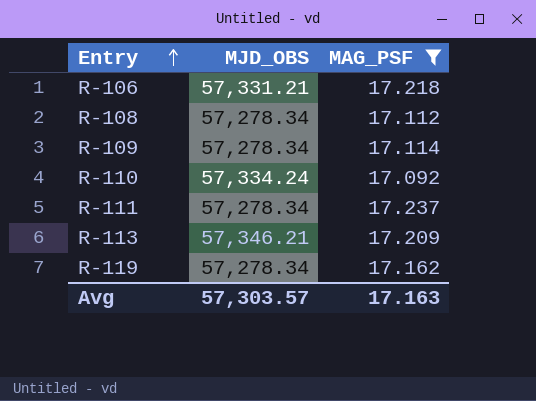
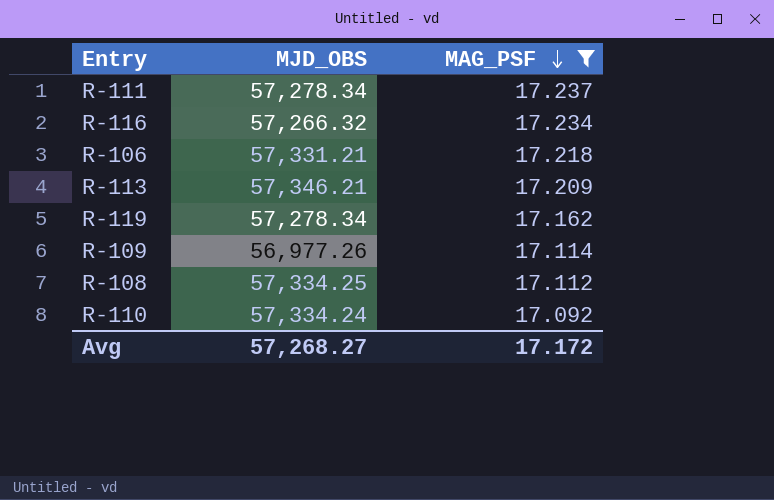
row order: Entry ascending -> MAG_PSF descending
row R-116: none -> 57,266.32 | 17.234
R-109 | MJD_OBS: 57,278.34 -> 56,977.26
R-108 | MJD_OBS: 57,278.34 -> 57,334.25
Avg | MJD_OBS: 57,303.57 -> 57,268.27
Avg | MAG_PSF: 17.163 -> 17.172

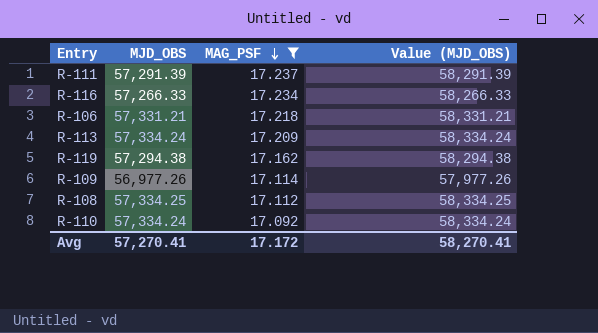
column Value (MJD_OBS) | formula: none -> [MJD_OBS] + 1000
R-111 | MJD_OBS: 57,278.34 -> 57,291.39
R-116 | MJD_OBS: 57,266.32 -> 57,266.33
R-113 | MJD_OBS: 57,346.21 -> 57,334.24
R-119 | MJD_OBS: 57,278.34 -> 57,294.38
Avg | MJD_OBS: 57,268.27 -> 57,270.41

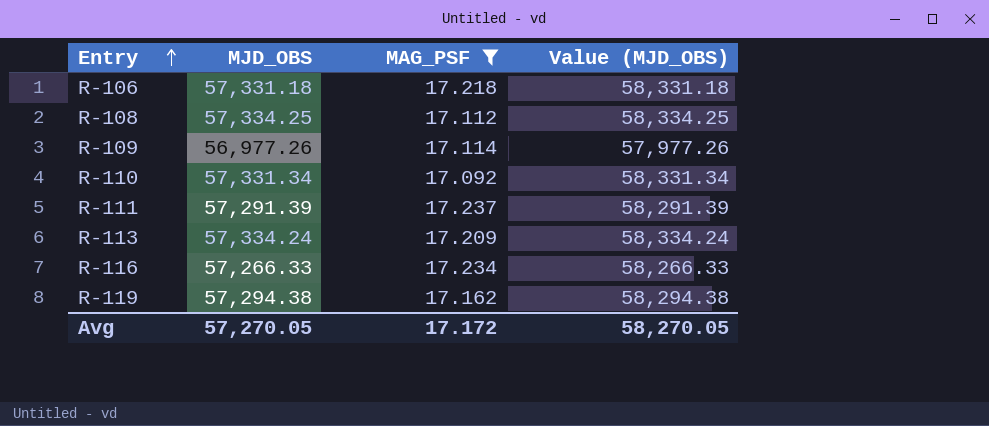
row order: MAG_PSF descending -> Entry ascending
R-106 | MJD_OBS: 57,331.21 -> 57,331.18
R-106 | Value (MJD_OBS): 58,331.21 -> 58,331.18
R-110 | MJD_OBS: 57,334.24 -> 57,331.34
R-110 | Value (MJD_OBS): 58,334.24 -> 58,331.34
Avg | MJD_OBS: 57,270.41 -> 57,270.05
Avg | Value (MJD_OBS): 58,270.41 -> 58,270.05

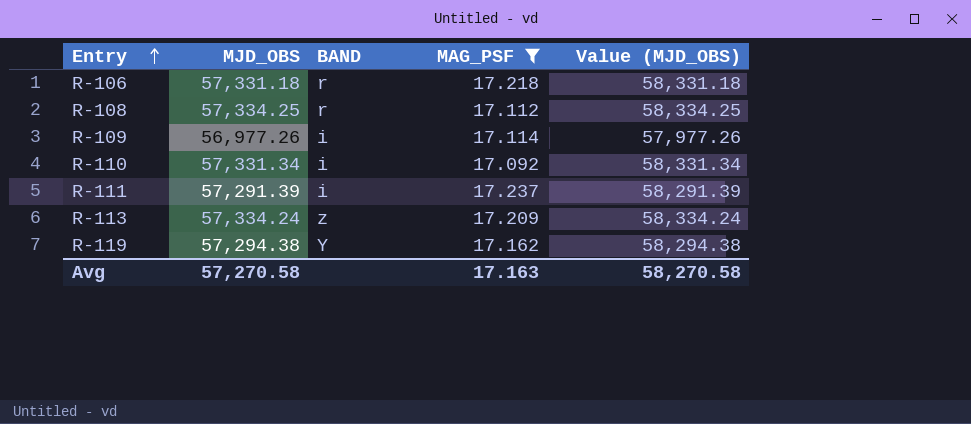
column BAND | position: none -> 3
row R-116: 57,266.33 | 17.234 | 58,266.33 -> none
Avg | MJD_OBS: 57,270.05 -> 57,270.58
Avg | MAG_PSF: 17.172 -> 17.163
Avg | Value (MJD_OBS): 58,270.05 -> 58,270.58

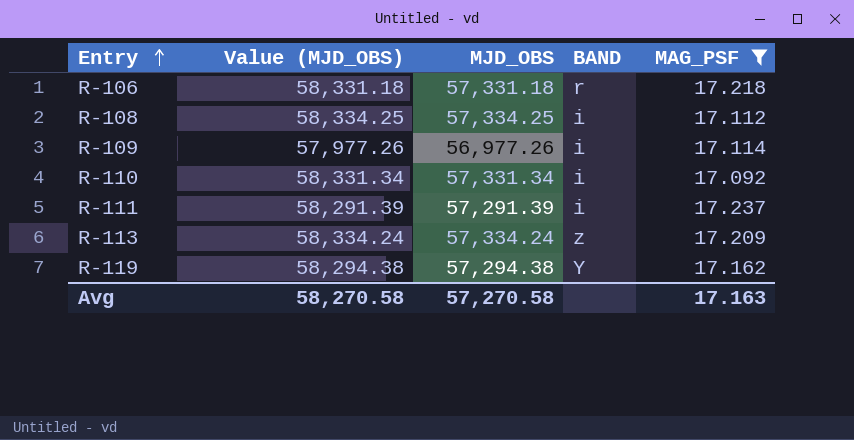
column Value (MJD_OBS) | position: 5 -> 2
R-108 | BAND: r -> i

